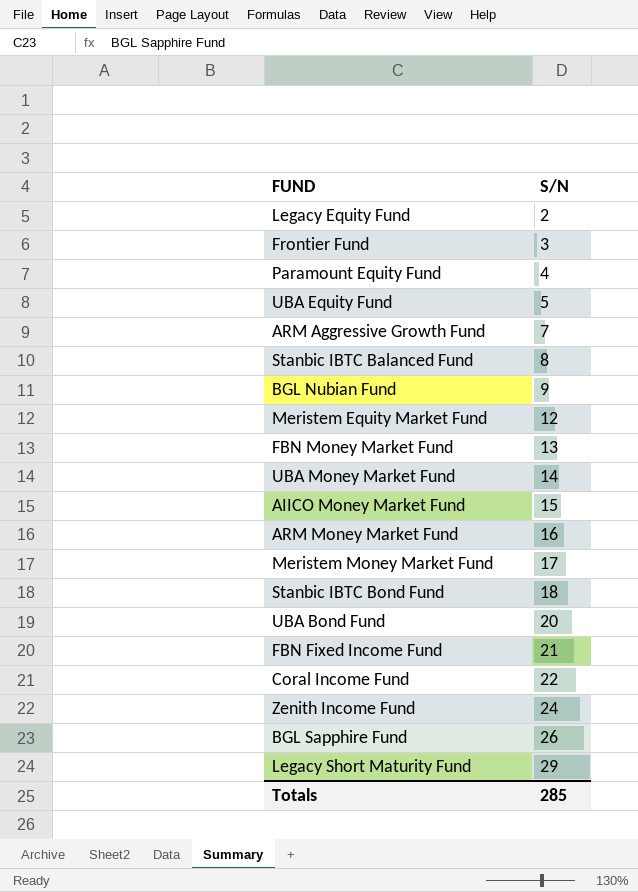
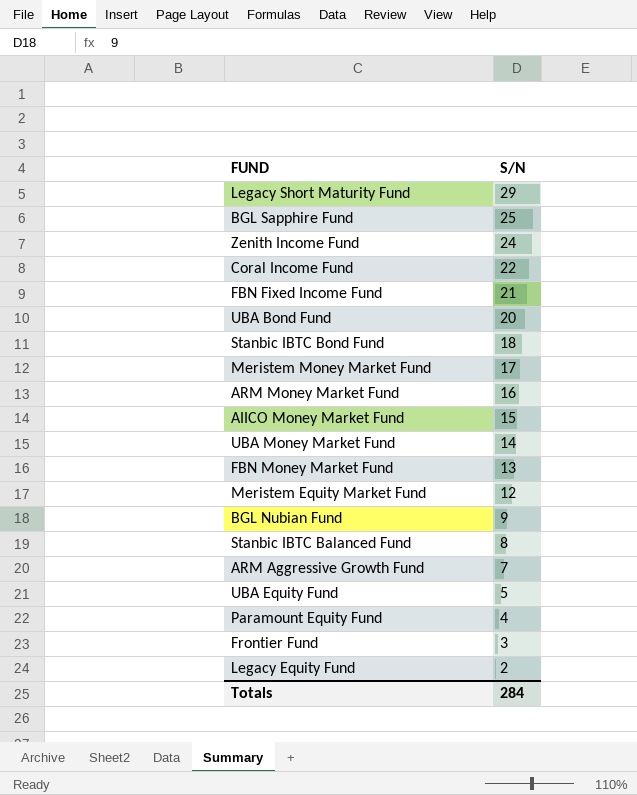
row order: S/N ascending -> S/N descending
BGL Sapphire Fund | S/N: 26 -> 25
Totals | S/N: 285 -> 284

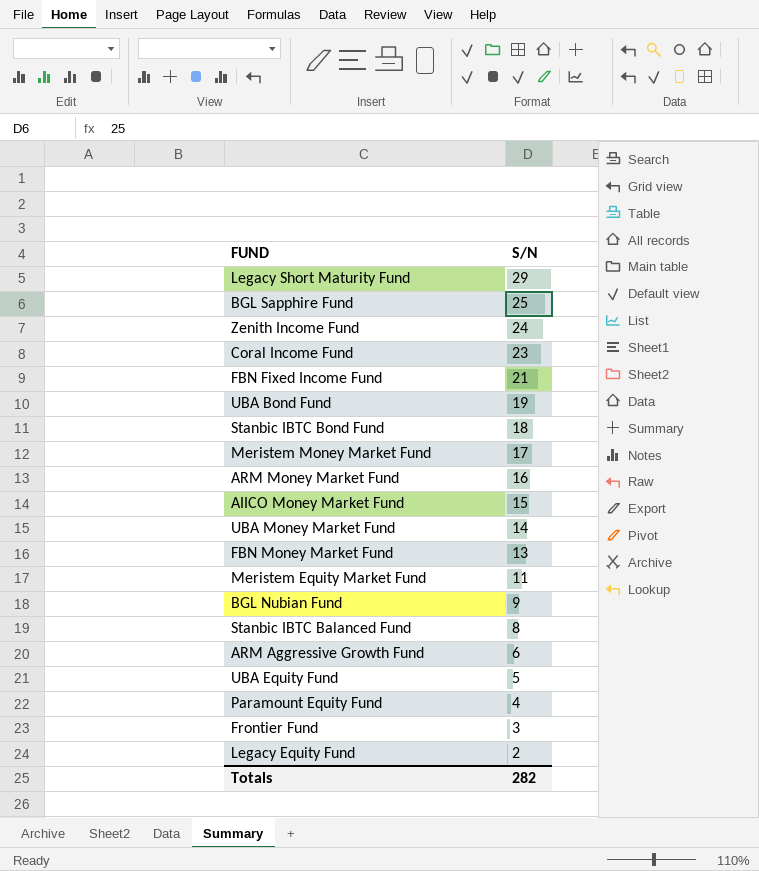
Coral Income Fund | S/N: 22 -> 23
UBA Bond Fund | S/N: 20 -> 19
Meristem Equity Market Fund | S/N: 12 -> 11
ARM Aggressive Growth Fund | S/N: 7 -> 6
Totals | S/N: 284 -> 282

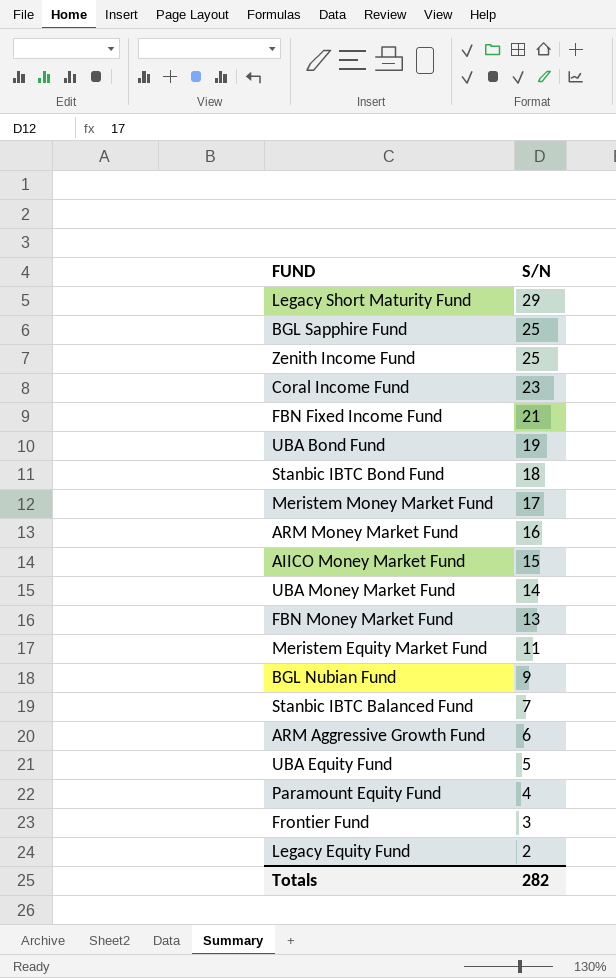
Zenith Income Fund | S/N: 24 -> 25
Stanbic IBTC Balanced Fund | S/N: 8 -> 7

